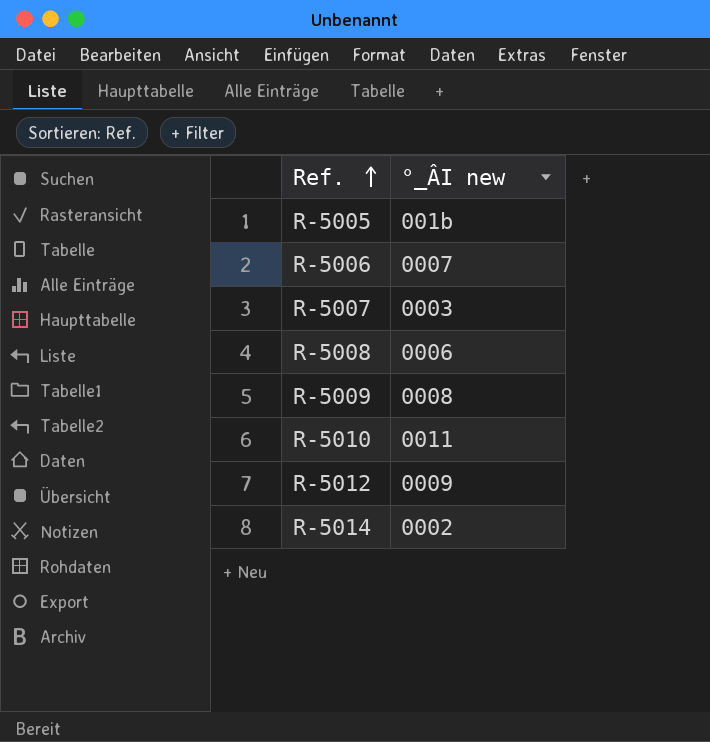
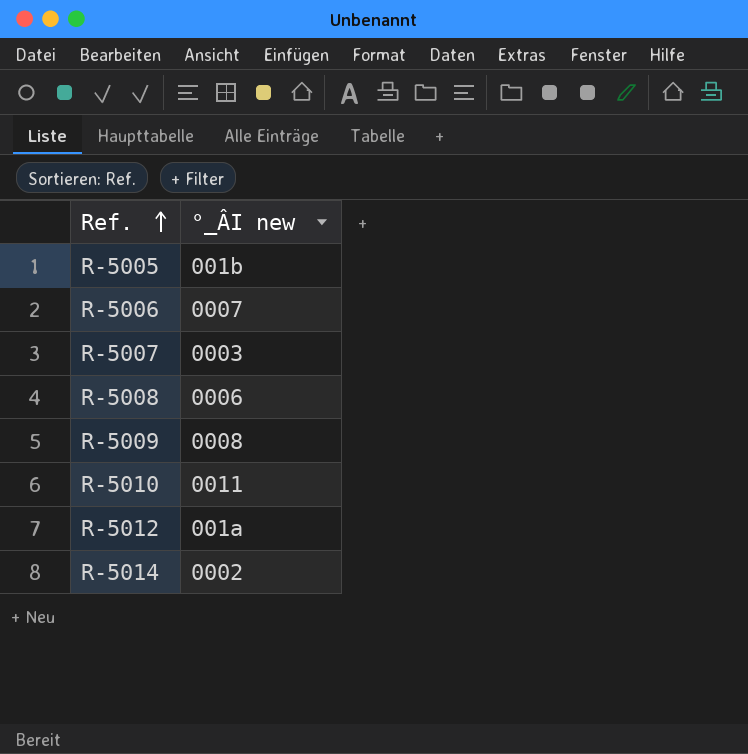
R-5012 | °_ÂI new: 0009 -> 001a

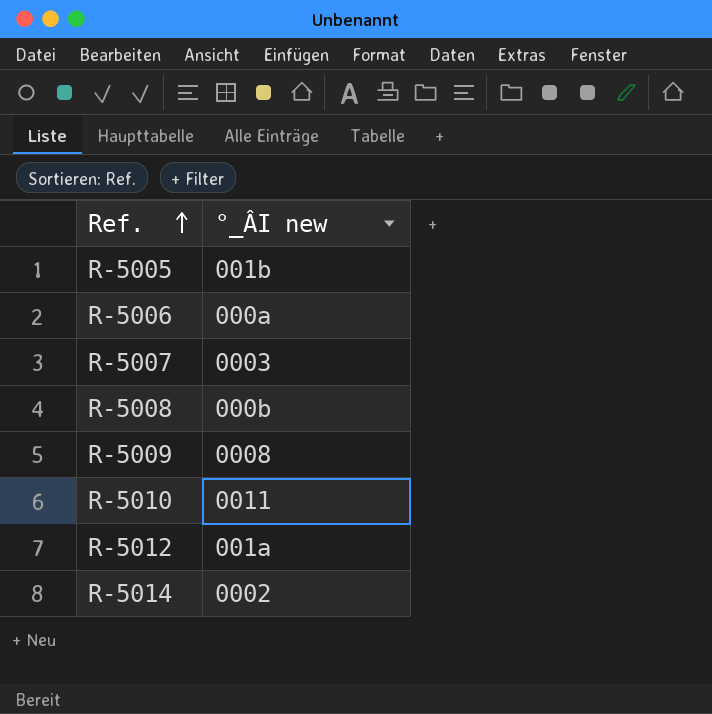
R-5006 | °_ÂI new: 0007 -> 000a
R-5008 | °_ÂI new: 0006 -> 000b

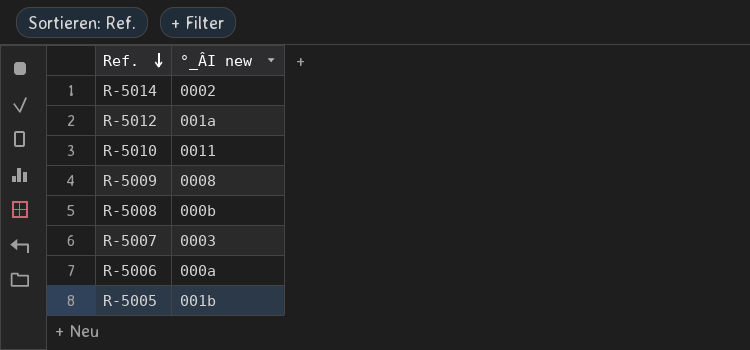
row order: Ref. ascending -> Ref. descending

